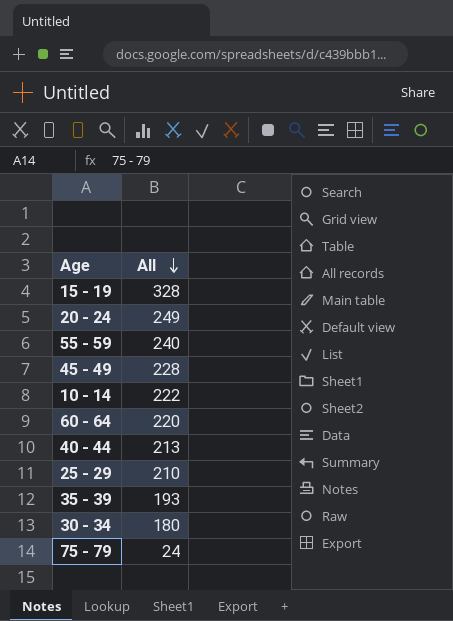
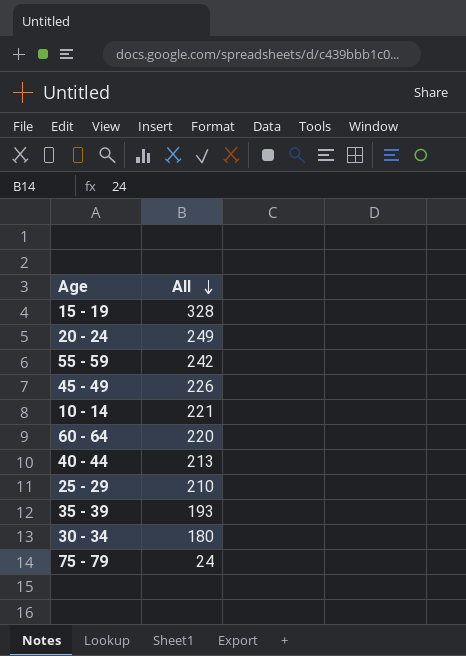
55 - 59 | All: 240 -> 242
45 - 49 | All: 228 -> 226
10 - 14 | All: 222 -> 221

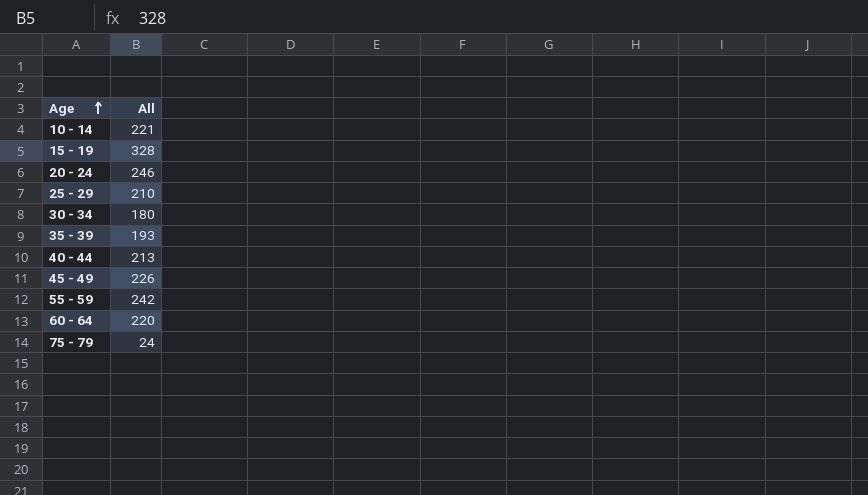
row order: All descending -> Age ascending
20 - 24 | All: 249 -> 246

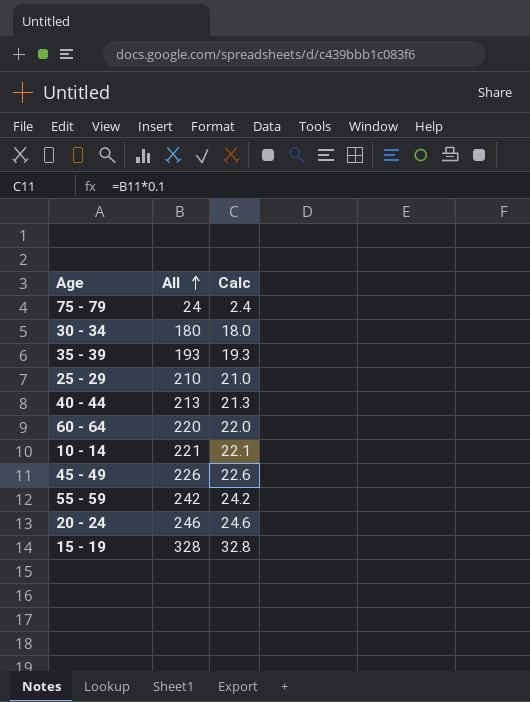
row order: Age ascending -> All ascending
column Calc | formula: none -> [All] * 0.1

